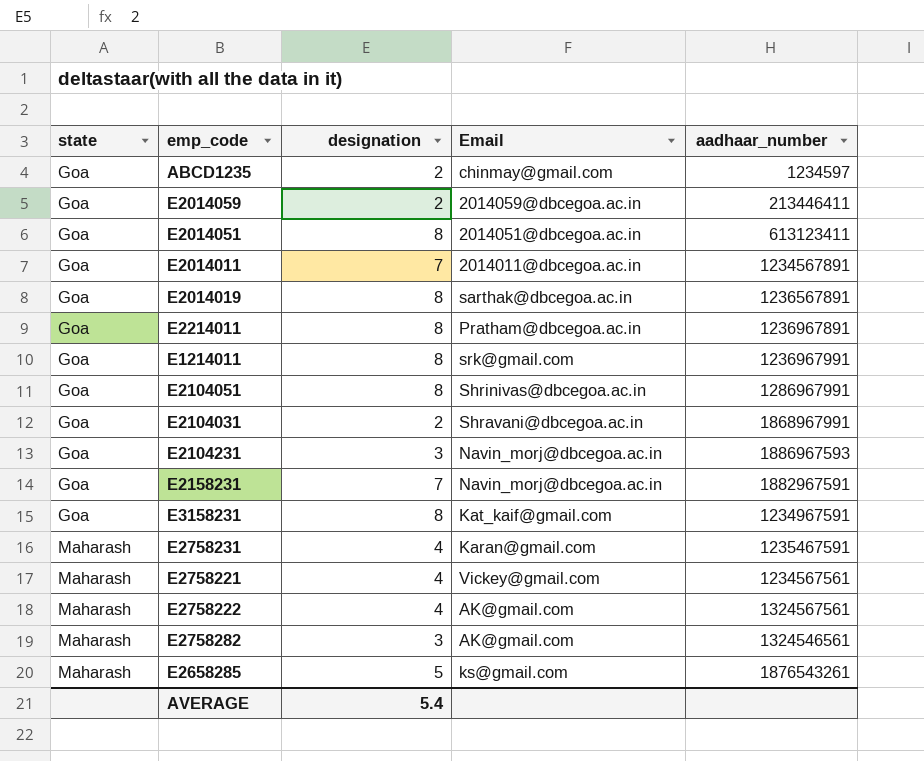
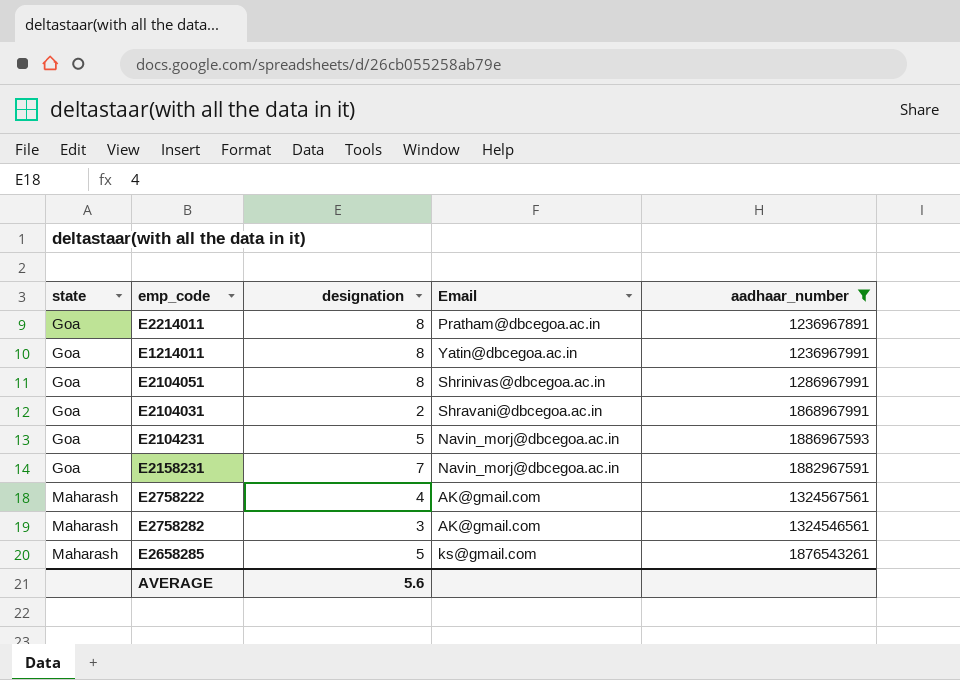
filter: none -> aadhaar_number >= 1236967891
E1214011 | Email: srk@gmail.com -> Yatin@dbcegoa.ac.in
E2104231 | designation: 3 -> 5
AVERAGE | designation: 5.4 -> 5.6

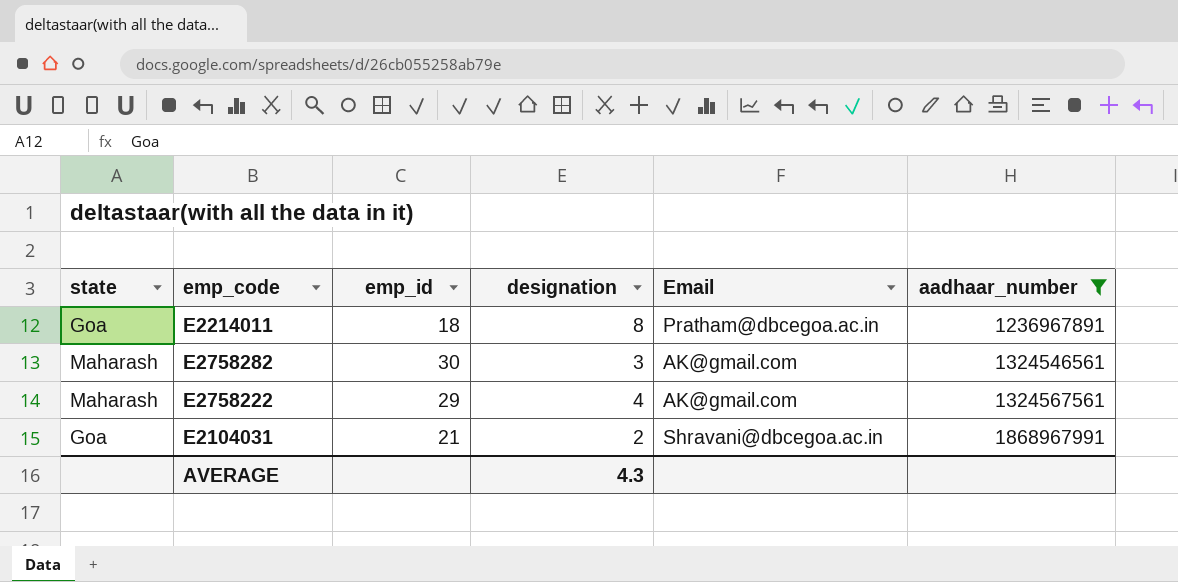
row order: state ascending -> aadhaar_number ascending
column emp_id | position: none -> 3
row E1214011: Goa | 8 | Yatin@dbcegoa.ac.in | 1236967991 -> none
row E2104051: Goa | 8 | Shrinivas@dbcegoa.ac.in | 1286967991 -> none
row E2104231: Goa | 5 | Navin_morj@dbcegoa.ac.in | 1886967593 -> none
row E2158231: Goa | 7 | Navin_morj@dbcegoa.ac.in | 1882967591 -> none
row E2658285: Maharash | 5 | ks@gmail.com | 1876543261 -> none
AVERAGE | designation: 5.6 -> 4.3

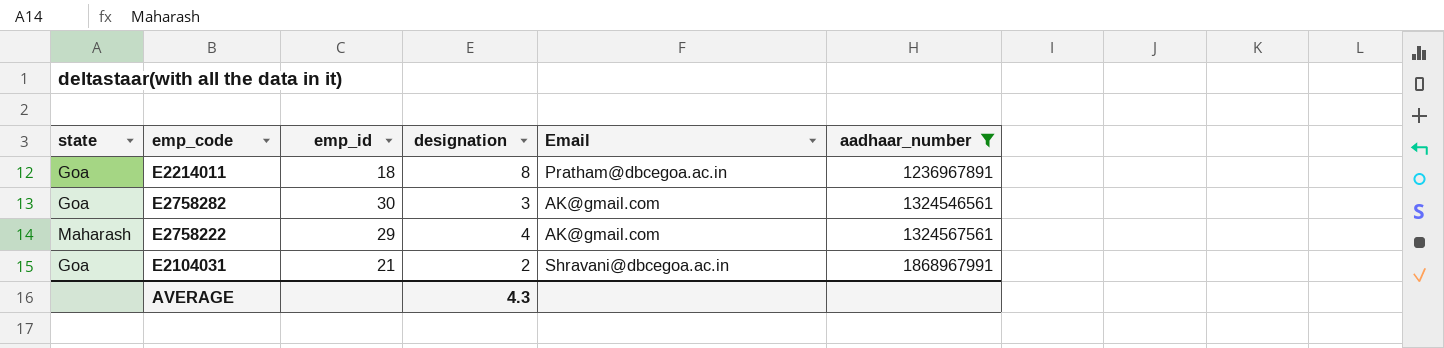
E2758282 | state: Maharash -> Goa

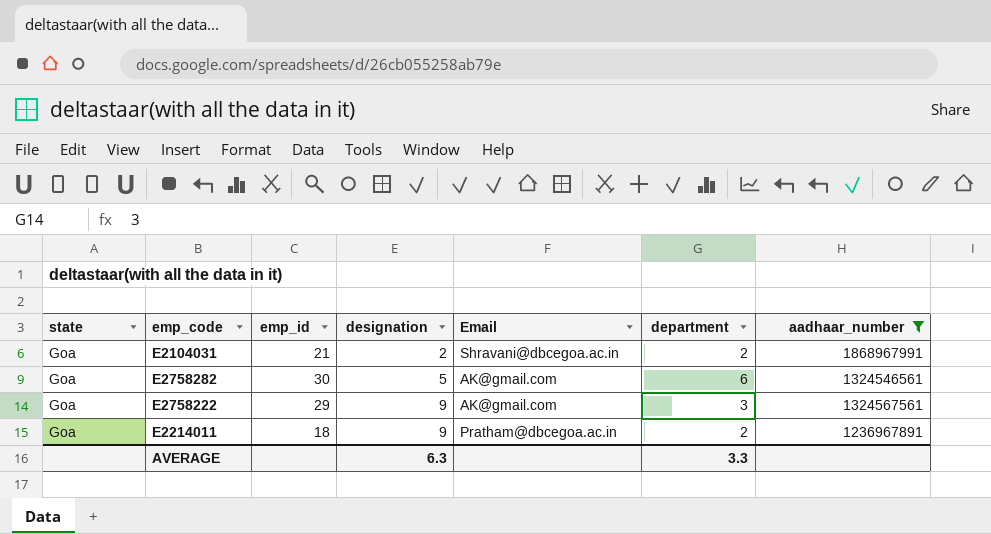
row order: aadhaar_number ascending -> designation ascending
column department | position: none -> 6
E2758282 | designation: 3 -> 5
E2758222 | state: Maharash -> Goa
E2758222 | designation: 4 -> 9
E2214011 | designation: 8 -> 9
AVERAGE | designation: 4.3 -> 6.3

